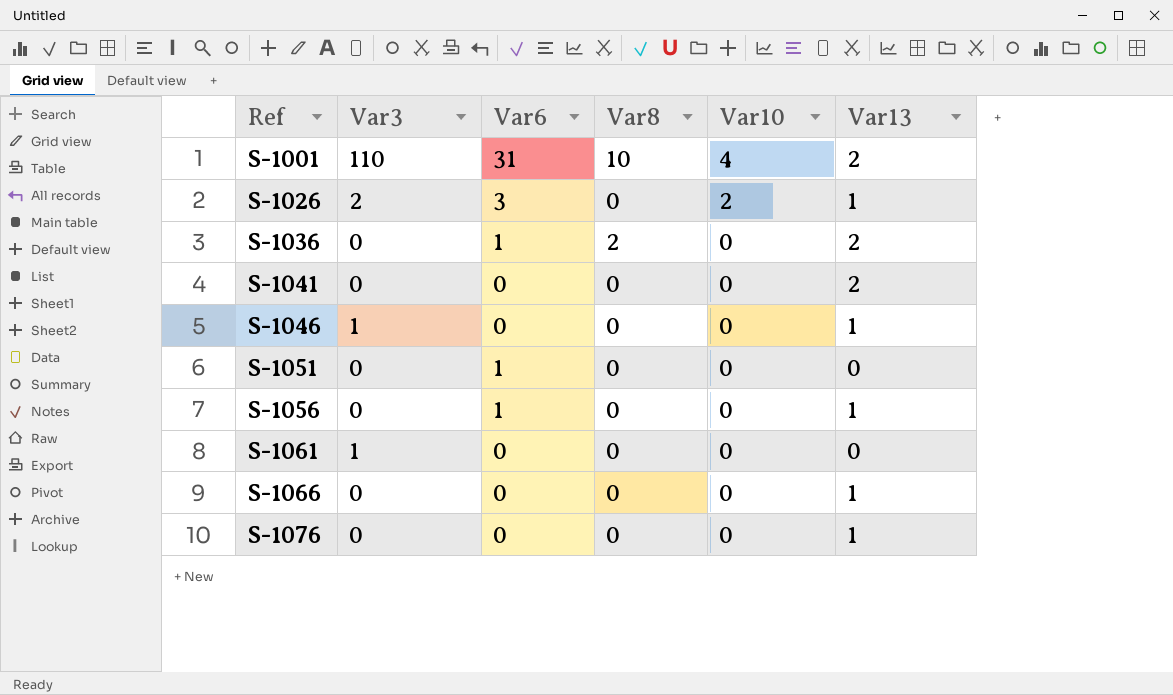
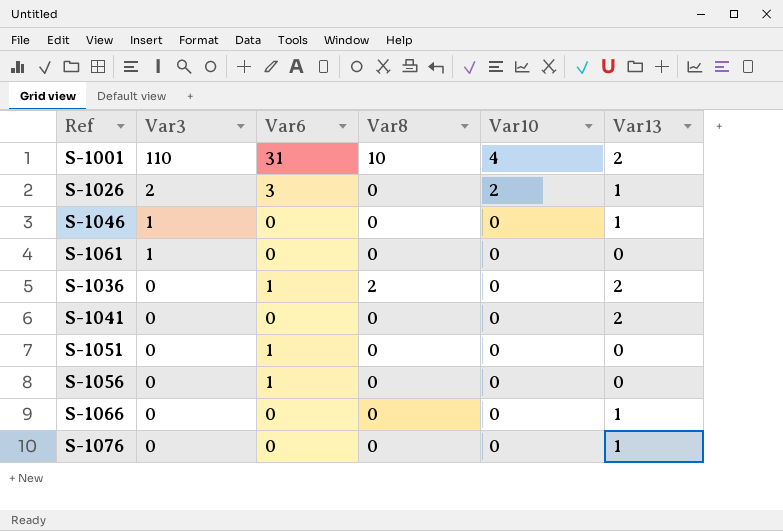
row order: Ref ascending -> Var3 descending
S-1056 | Var13: 1 -> 0

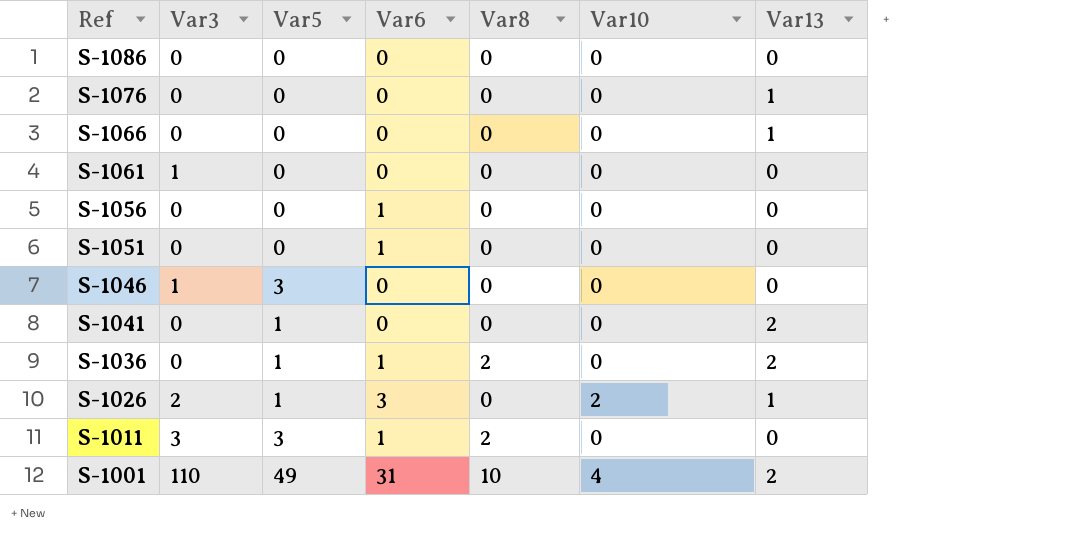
row order: Var3 descending -> Ref descending
column Var5 | position: none -> 3
row S-1086: none -> 0 | 0 | 0 | 0 | 0 | 0
S-1046 | Var13: 1 -> 0
row S-1011: none -> 3 | 3 | 1 | 2 | 0 | 0

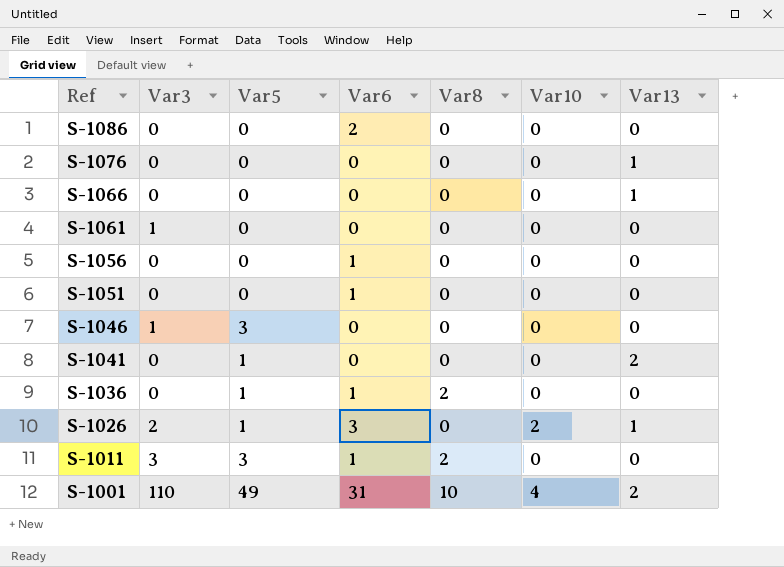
S-1086 | Var6: 0 -> 2
S-1036 | Var13: 2 -> 0

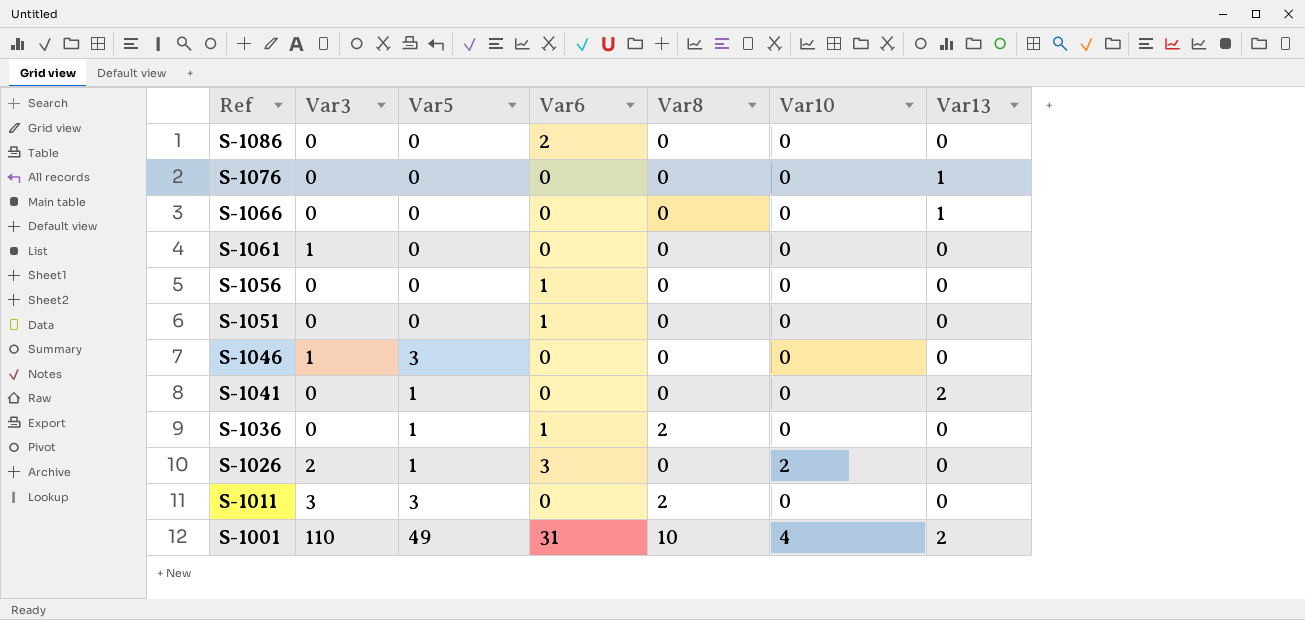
S-1026 | Var13: 1 -> 0
S-1011 | Var6: 1 -> 0

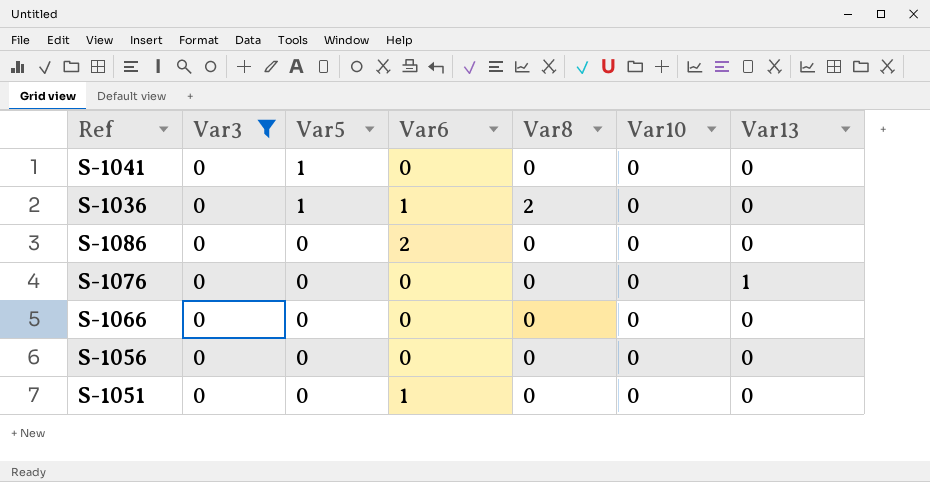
filter: none -> Var3 = 0
row order: Ref descending -> Var5 descending
S-1041 | Var13: 2 -> 0
S-1066 | Var13: 1 -> 0
S-1056 | Var6: 1 -> 0

